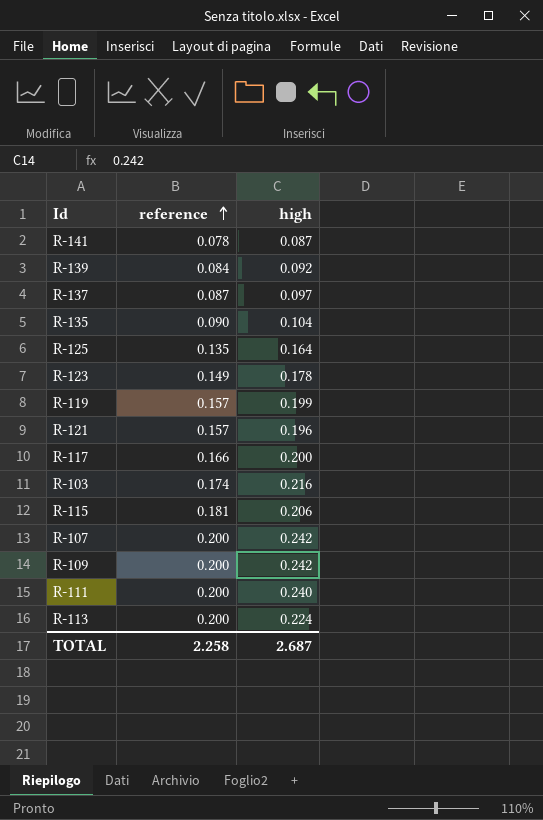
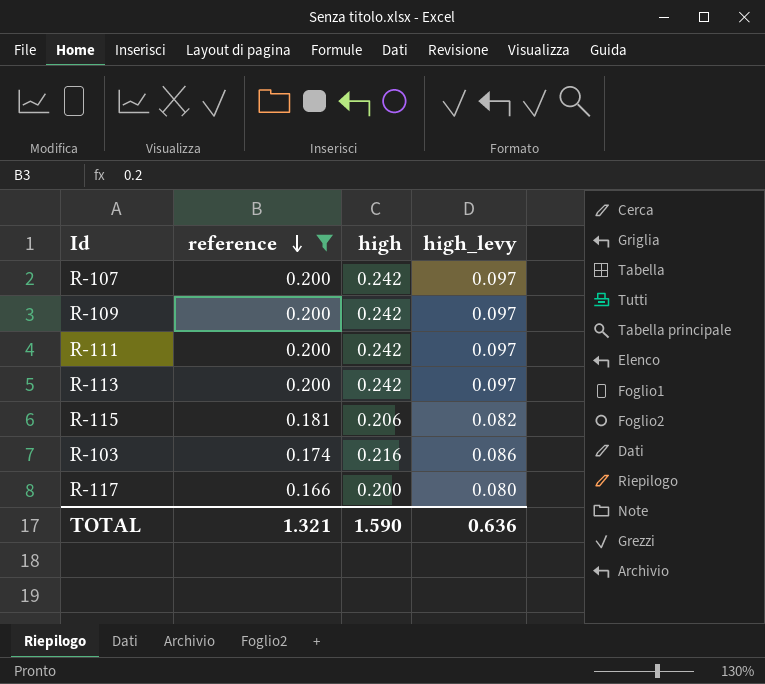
filter: none -> reference >= 0.166
row order: reference ascending -> reference descending
column high_levy | formula: none -> [high] * 0.4
R-111 | high: 0.240 -> 0.242
R-113 | high: 0.224 -> 0.242
TOTAL | reference: 2.258 -> 1.321
TOTAL | high: 2.687 -> 1.590

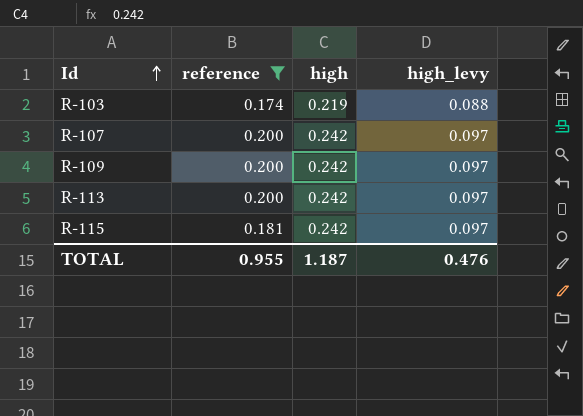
row order: reference descending -> Id ascending
row R-111: 0.200 | 0.242 | 0.097 -> none
row R-117: 0.166 | 0.200 | 0.080 -> none
R-103 | high: 0.216 -> 0.219
R-103 | high_levy: 0.086 -> 0.088
R-115 | high: 0.206 -> 0.242
R-115 | high_levy: 0.082 -> 0.097
TOTAL | reference: 1.321 -> 0.955
TOTAL | high: 1.590 -> 1.187
TOTAL | high_levy: 0.636 -> 0.476

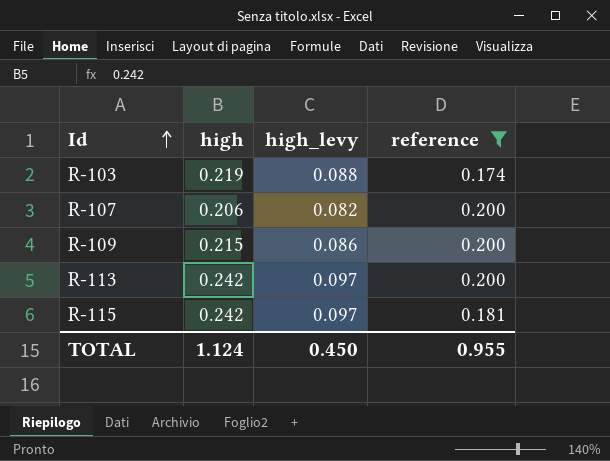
column reference | position: 2 -> 4
R-107 | high: 0.242 -> 0.206
R-107 | high_levy: 0.097 -> 0.082
R-109 | high: 0.242 -> 0.215
R-109 | high_levy: 0.097 -> 0.086
TOTAL | high: 1.187 -> 1.124
TOTAL | high_levy: 0.476 -> 0.450

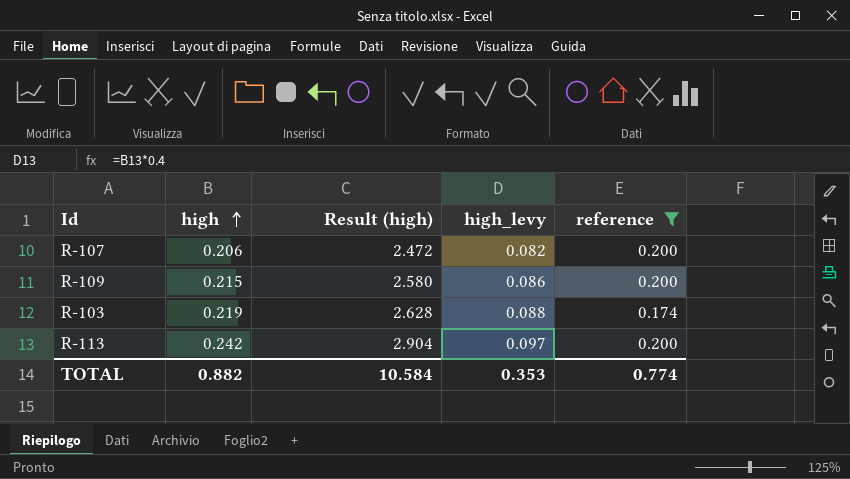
row order: Id ascending -> high ascending
column Result (high) | formula: none -> [high] * 12
row R-115: 0.242 | 0.097 | 0.181 -> none
TOTAL | high: 1.124 -> 0.882
TOTAL | high_levy: 0.450 -> 0.353
TOTAL | reference: 0.955 -> 0.774

